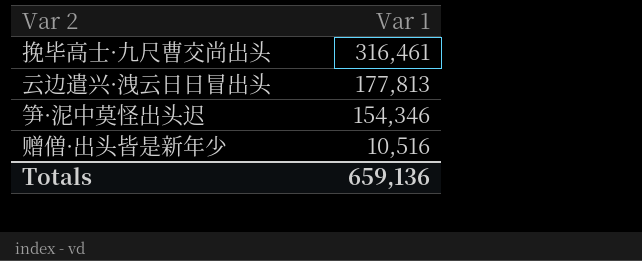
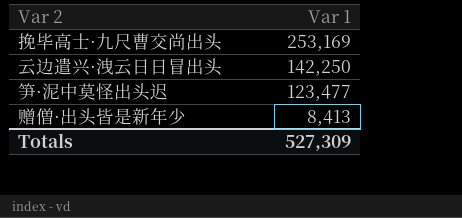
挽毕高士·九尺曹交尚出头 | Var 1: 316,461 -> 253,169
云边遣兴·洩云日日冒出头 | Var 1: 177,813 -> 142,250
笋·泥中莫怪出头迟 | Var 1: 154,346 -> 123,477
赠僧·出头皆是新年少 | Var 1: 10,516 -> 8,413
Totals | Var 1: 659,136 -> 527,309

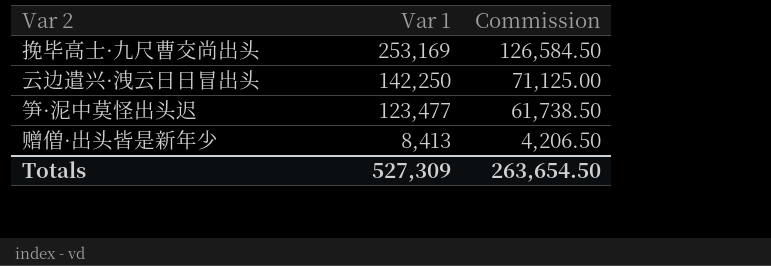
column Commission | formula: none -> [Var 1] * 0.5

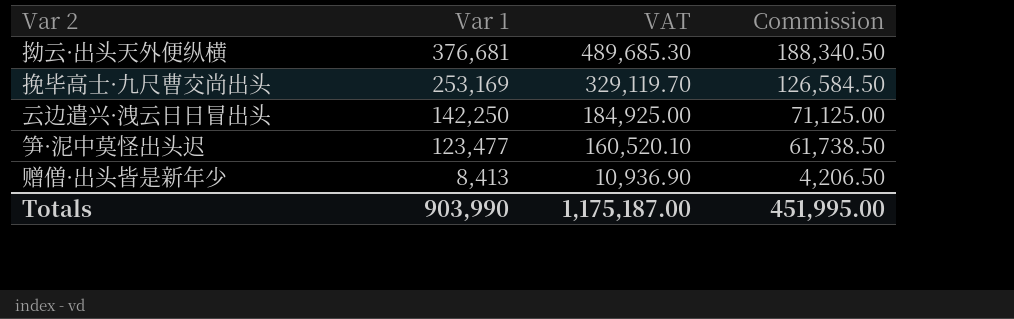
column VAT | formula: none -> [Var 1] * 1.3
row 拗云·出头天外便纵横: none -> 376,681 | 489,685.30 | 188,340.50
Totals | Var 1: 527,309 -> 903,990
Totals | Commission: 263,654.50 -> 451,995.00

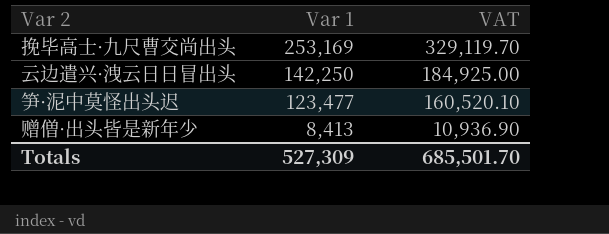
column Commission | formula: [Var 1] * 0.5 -> none
row 拗云·出头天外便纵横: 376,681 | 489,685.30 | 188,340.50 -> none
Totals | Var 1: 903,990 -> 527,309
Totals | VAT: 1,175,187.00 -> 685,501.70

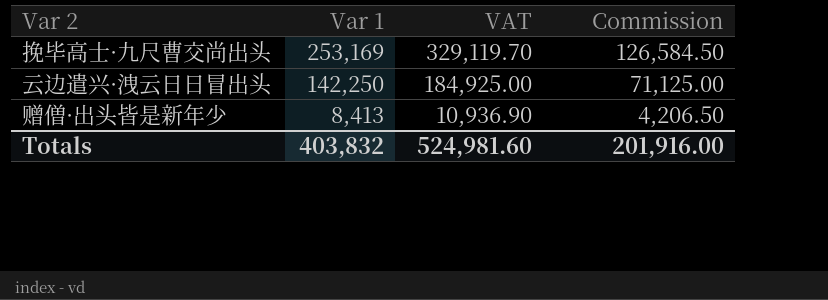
column Commission | formula: none -> [Var 1] * 0.5
row 笋·泥中莫怪出头迟: 123,477 | 160,520.10 -> none
Totals | Var 1: 527,309 -> 403,832
Totals | VAT: 685,501.70 -> 524,981.60

